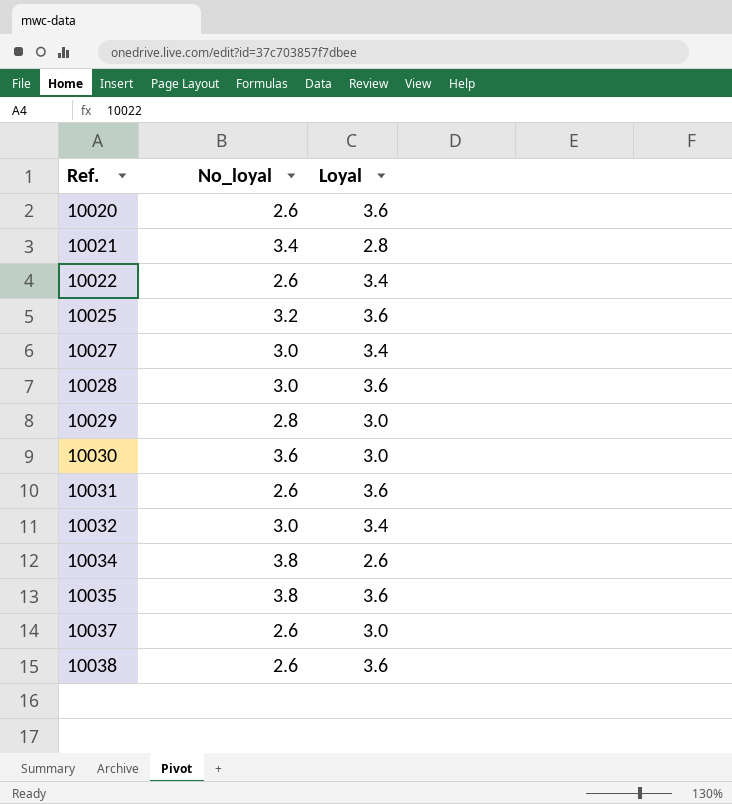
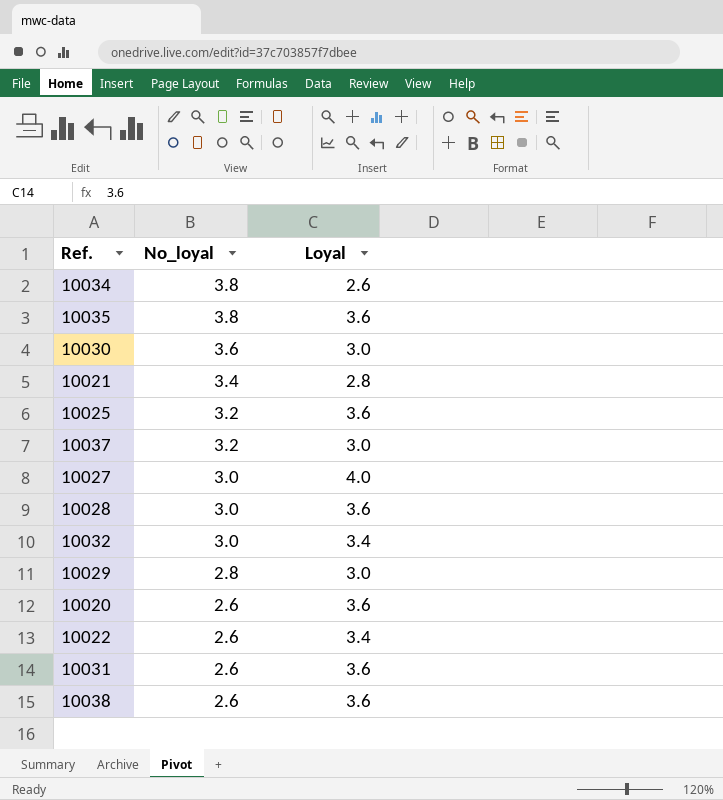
row order: Ref. ascending -> No_loyal descending
10037 | No_loyal: 2.6 -> 3.2
10027 | Loyal: 3.4 -> 4.0

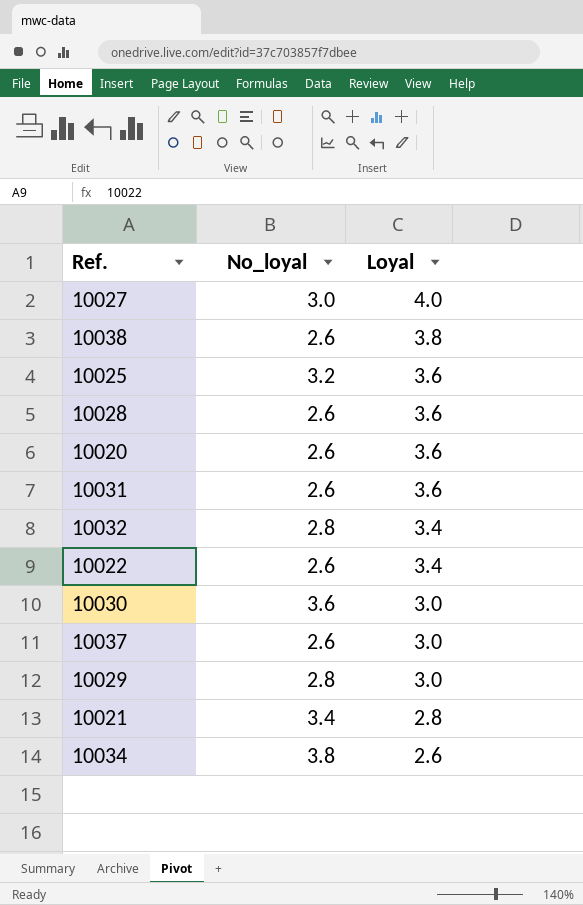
row order: No_loyal descending -> Loyal descending
row 10035: 3.8 | 3.6 -> none
10038 | Loyal: 3.6 -> 3.8
10028 | No_loyal: 3.0 -> 2.6
10032 | No_loyal: 3.0 -> 2.8
10037 | No_loyal: 3.2 -> 2.6

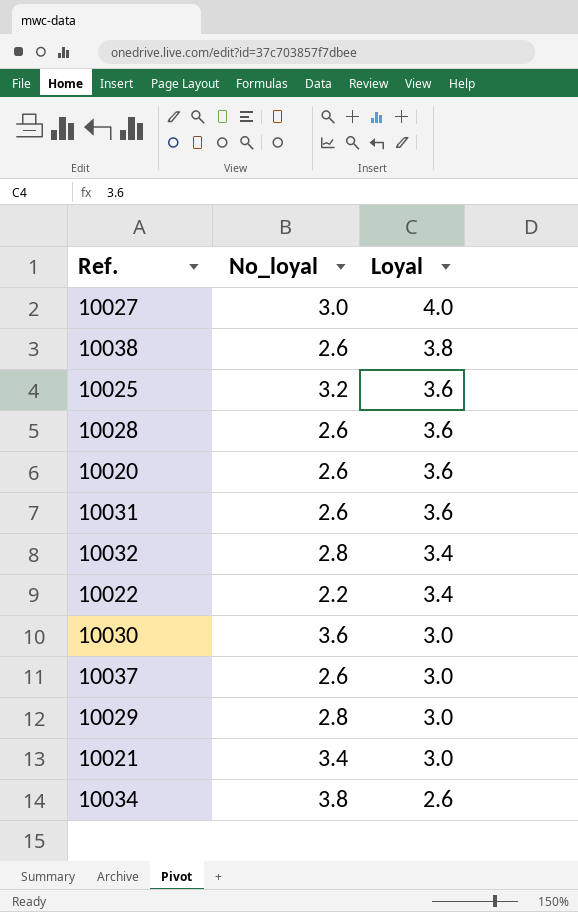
10022 | No_loyal: 2.6 -> 2.2
10021 | Loyal: 2.8 -> 3.0

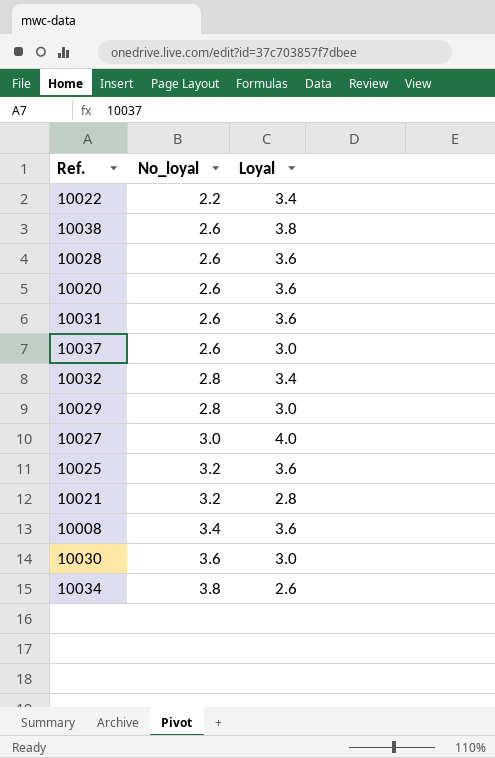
row order: Loyal descending -> No_loyal ascending
10021 | No_loyal: 3.4 -> 3.2
10021 | Loyal: 3.0 -> 2.8
row 10008: none -> 3.4 | 3.6

